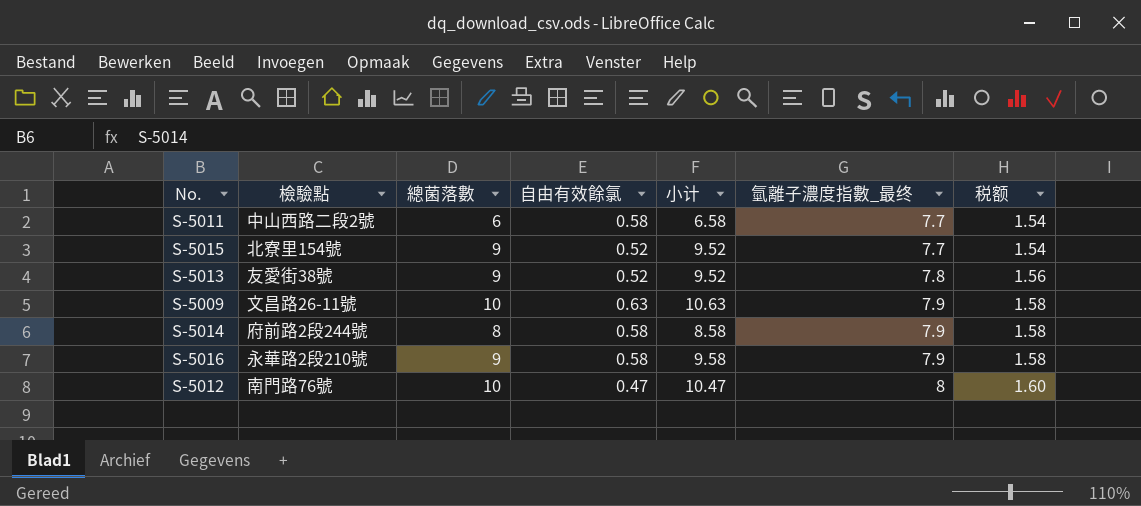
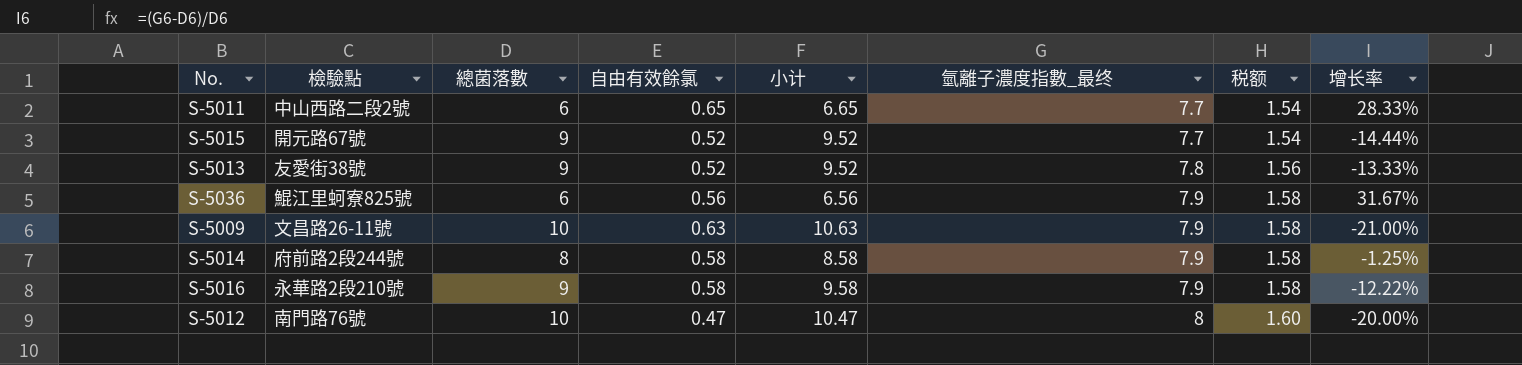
column 增长率 | formula: none -> ([氫離子濃度指數_最终] - [總菌落數]) / [總菌落數]
S-5011 | 自由有效餘氯: 0.58 -> 0.65
S-5011 | 小计: 6.58 -> 6.65
S-5015 | 檢驗點: 北寮里154號 -> 開元路67號
row S-5036: none -> 鯤江里蚵寮825號 | 6 | 0.56 | 6.56 | 7.9 | 1.58 | 31.67%

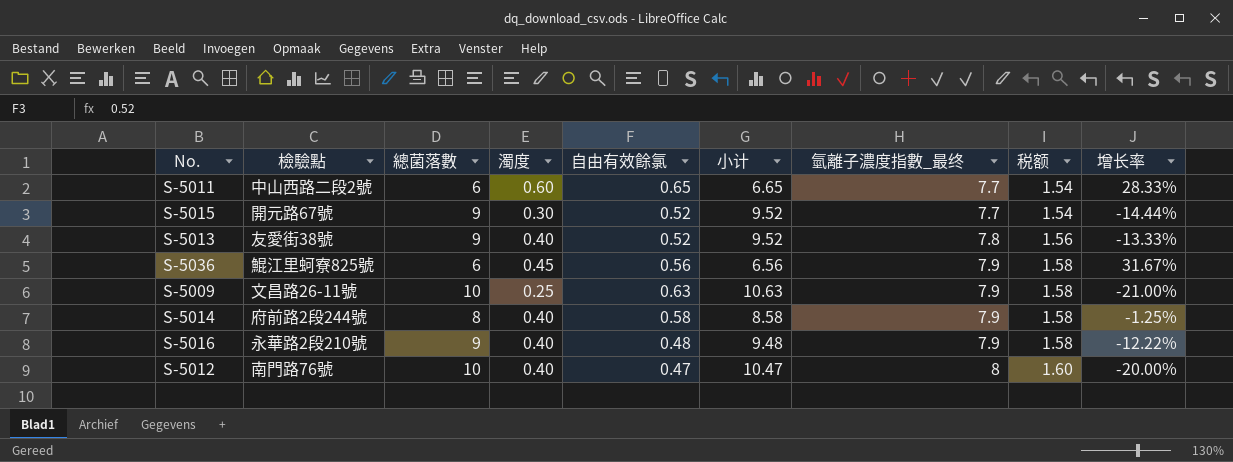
column 濁度 | position: none -> 4
S-5016 | 自由有效餘氯: 0.58 -> 0.48
S-5016 | 小计: 9.58 -> 9.48

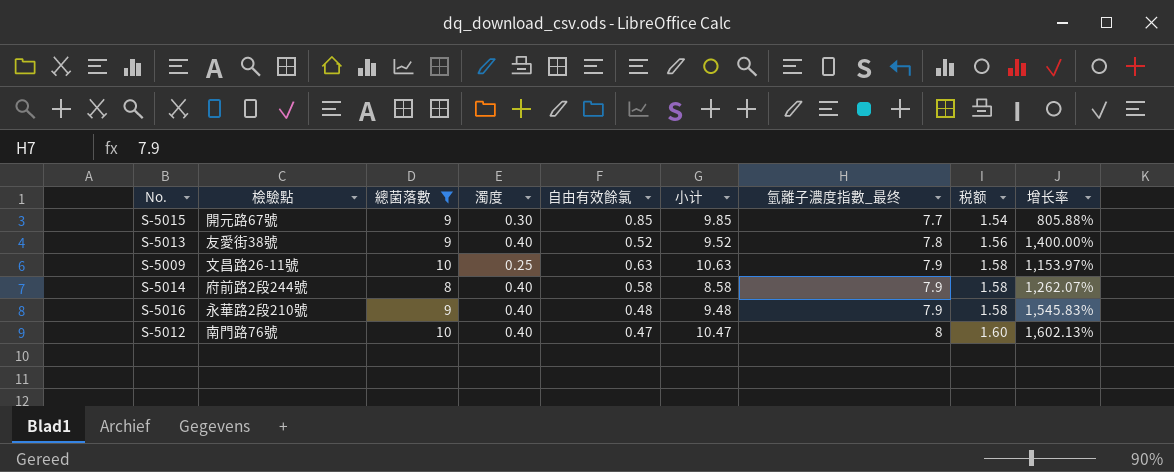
filter: none -> 總菌落數 != 6
column 增长率 | formula: ([氫離子濃度指數_最终] - [總菌落數]) / [總菌落數] -> ([氫離子濃度指數_最终] - [自由有效餘氯]) / [自由有效餘氯]
S-5015 | 自由有效餘氯: 0.52 -> 0.85
S-5015 | 小计: 9.52 -> 9.85

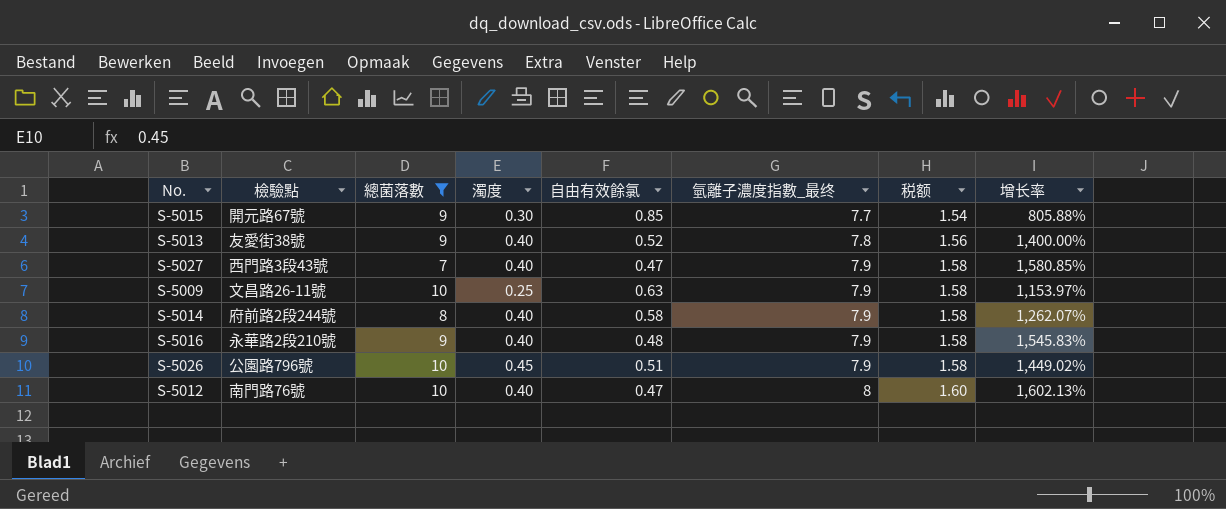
column 小计 | formula: [總菌落數] + [自由有效餘氯] -> none
row S-5027: none -> 西門路3段43號 | 7 | 0.40 | 0.47 | 7.9 | 1.58 | 1,580.85%
row S-5026: none -> 公園路796號 | 10 | 0.45 | 0.51 | 7.9 | 1.58 | 1,449.02%

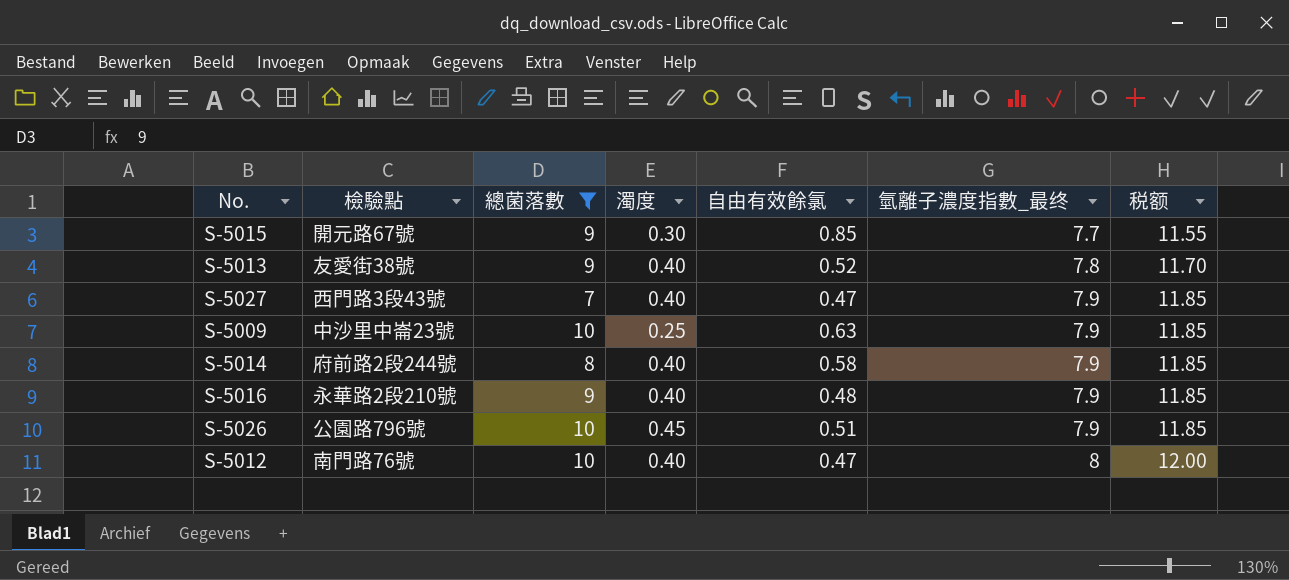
column 增长率 | formula: ([氫離子濃度指數_最终] - [自由有效餘氯]) / [自由有效餘氯] -> none
column 税额 | formula: [氫離子濃度指數_最终] * 0.2 -> [氫離子濃度指數_最终] * 1.5
S-5009 | 檢驗點: 文昌路26-11號 -> 中沙里中崙23號

